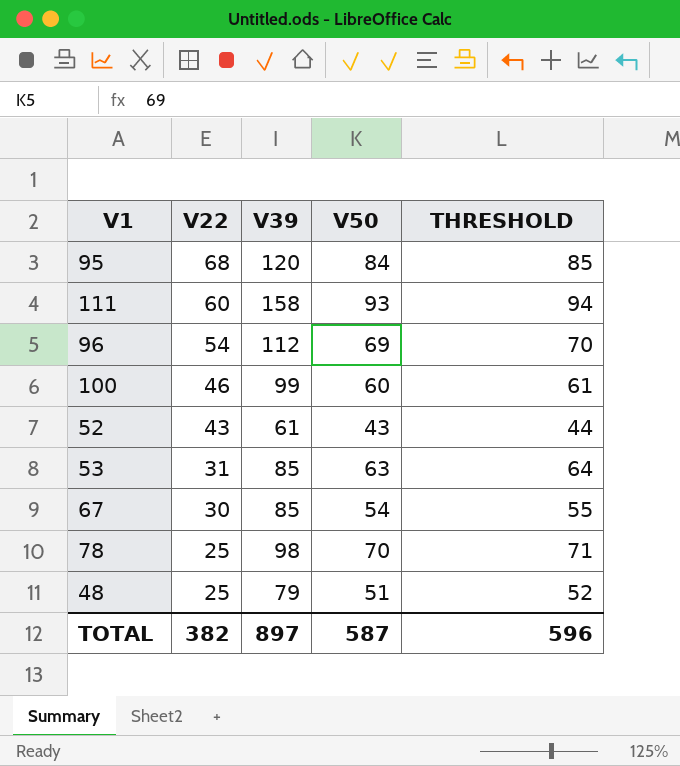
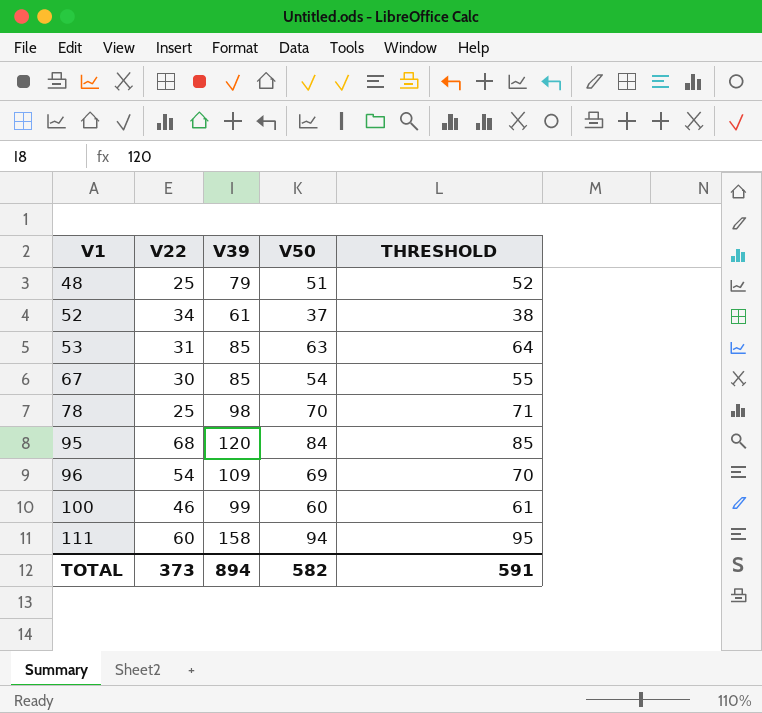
row order: V22 descending -> V1 ascending
52 | V22: 43 -> 34
52 | V50: 43 -> 37
52 | THRESHOLD: 44 -> 38
96 | V39: 112 -> 109
111 | V50: 93 -> 94
111 | THRESHOLD: 94 -> 95
TOTAL | V22: 382 -> 373
TOTAL | V39: 897 -> 894
TOTAL | V50: 587 -> 582
TOTAL | THRESHOLD: 596 -> 591

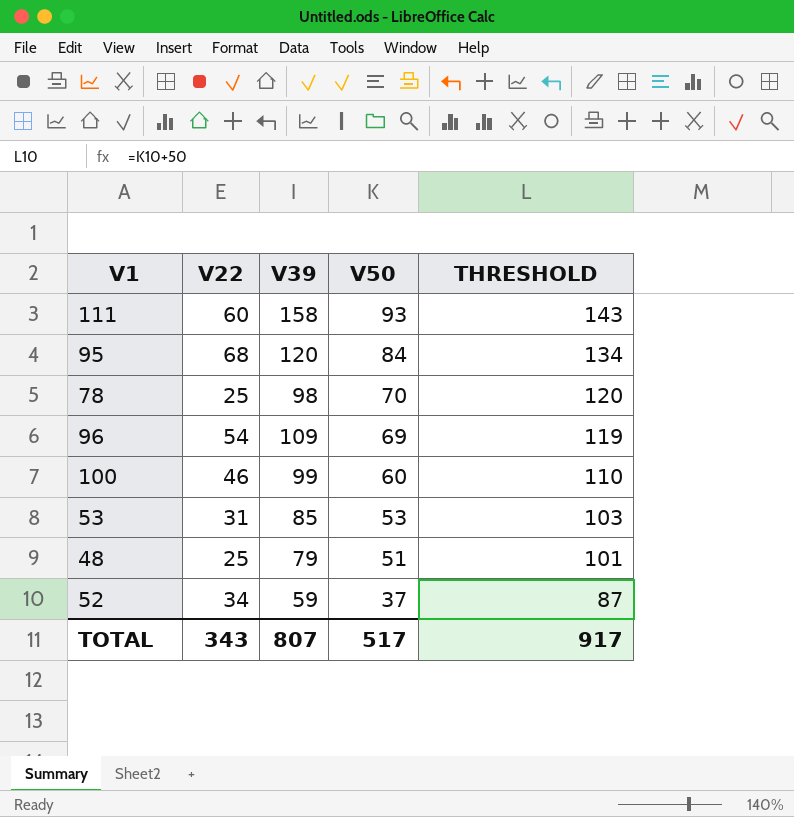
row order: V1 ascending -> V50 descending
column THRESHOLD | formula: [V50] + 1 -> [V50] + 50
row 67: 30 | 85 | 54 | 55 -> none
111 | V50: 94 -> 93
53 | V50: 63 -> 53
52 | V39: 61 -> 59
TOTAL | V22: 373 -> 343
TOTAL | V39: 894 -> 807
TOTAL | V50: 582 -> 517
TOTAL | THRESHOLD: 591 -> 917

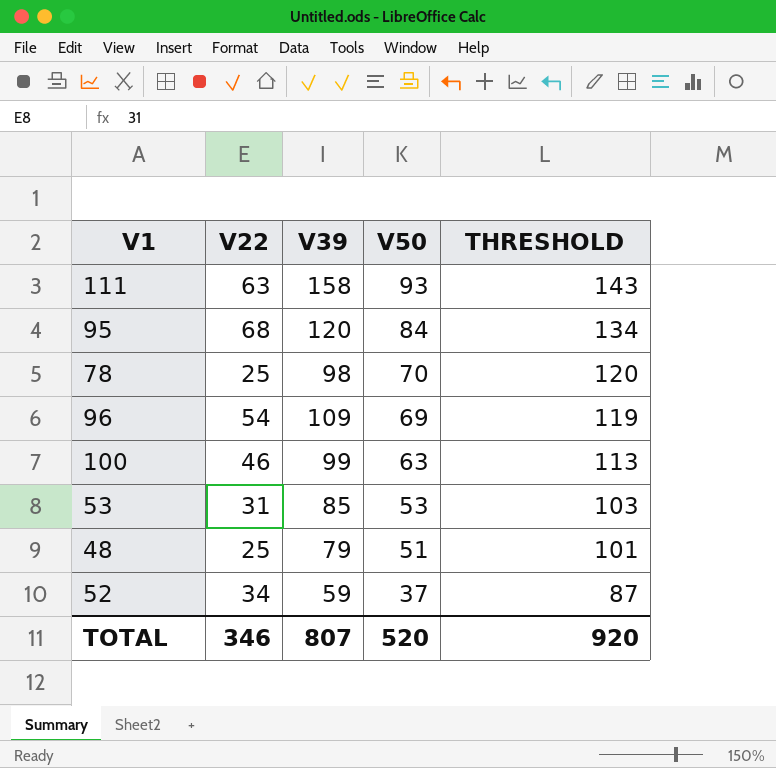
111 | V22: 60 -> 63
100 | V50: 60 -> 63
100 | THRESHOLD: 110 -> 113
TOTAL | V22: 343 -> 346
TOTAL | V50: 517 -> 520
TOTAL | THRESHOLD: 917 -> 920

